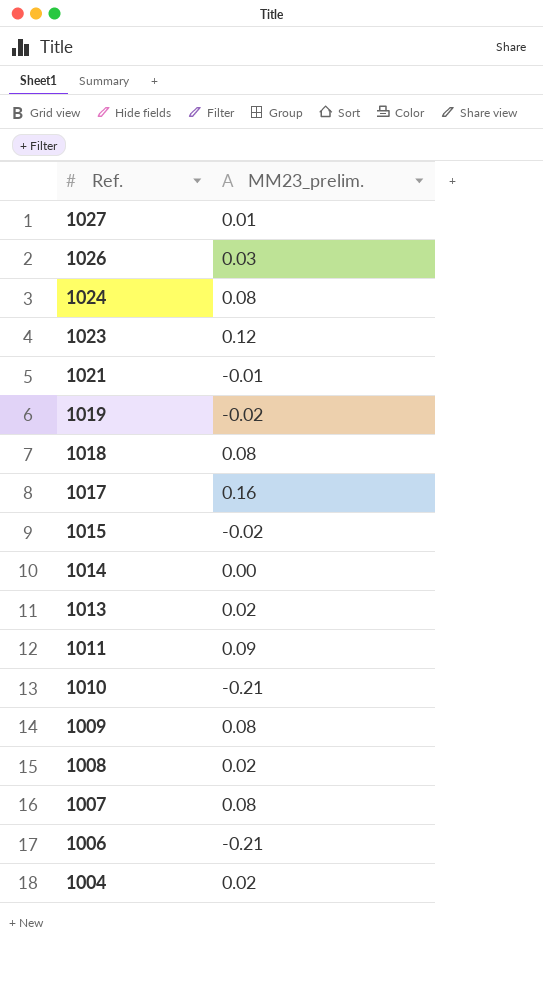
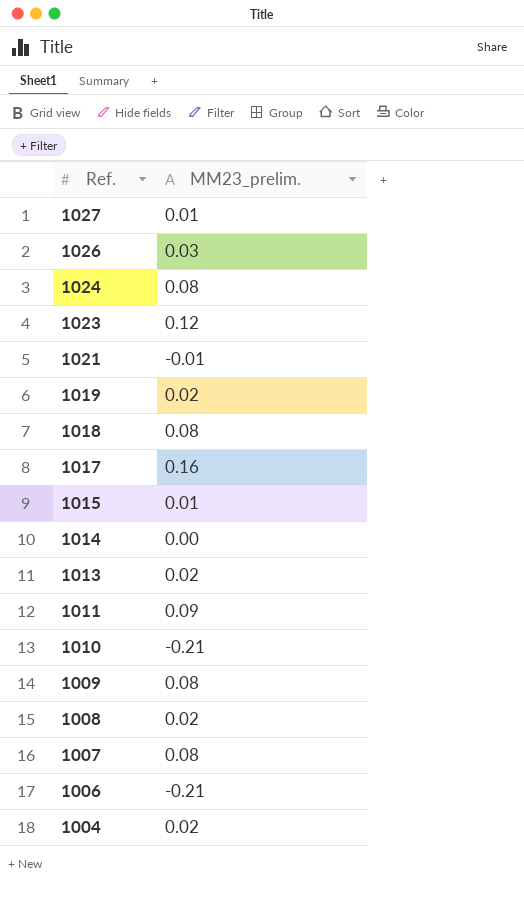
1019 | MM23_prelim.: -0.02 -> 0.02
1015 | MM23_prelim.: -0.02 -> 0.01

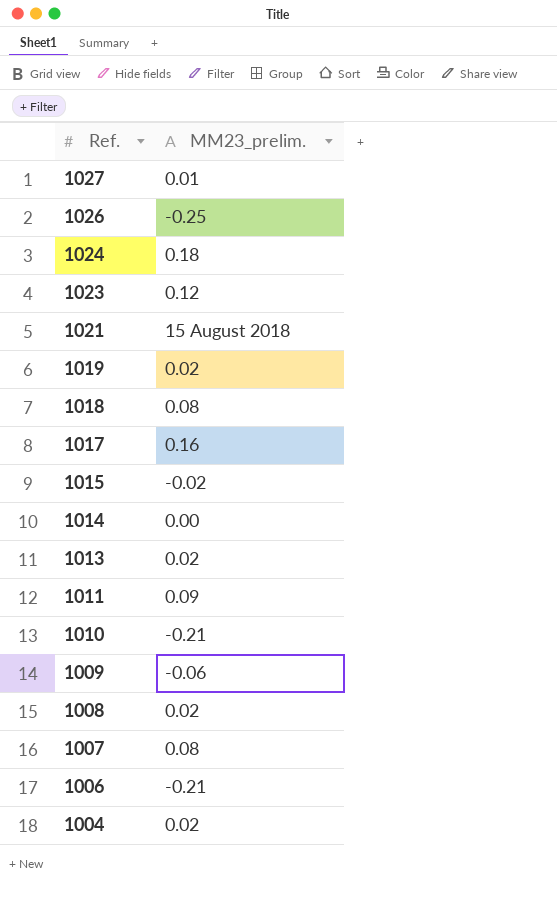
1026 | MM23_prelim.: 0.03 -> -0.25
1024 | MM23_prelim.: 0.08 -> 0.18
1021 | MM23_prelim.: -0.01 -> 15 August 2018
1015 | MM23_prelim.: 0.01 -> -0.02
1009 | MM23_prelim.: 0.08 -> -0.06

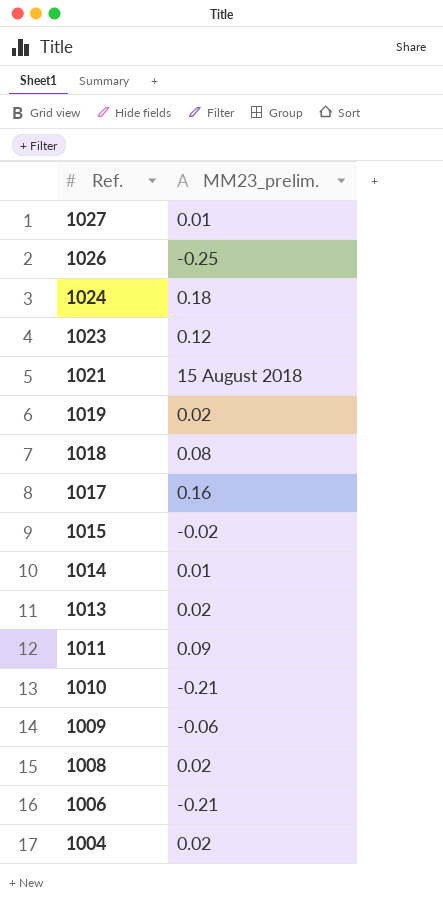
row 1007: 0.08 -> none
1014 | MM23_prelim.: 0.00 -> 0.01

